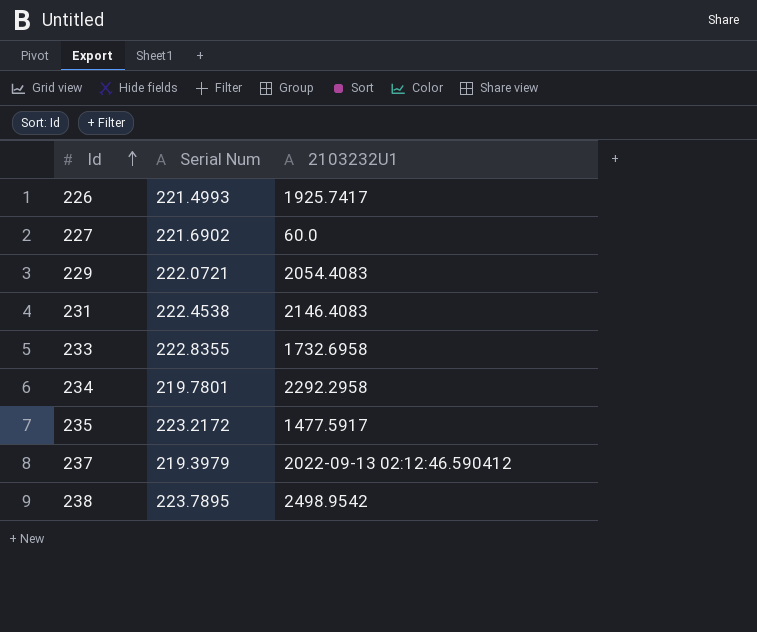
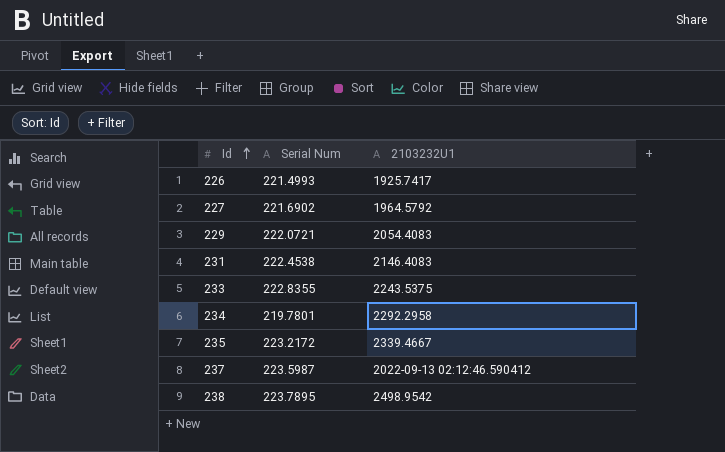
227 | 2103232U1: 60.0 -> 1964.5792
233 | 2103232U1: 1732.6958 -> 2243.5375
235 | 2103232U1: 1477.5917 -> 2339.4667
237 | Serial Num: 219.3979 -> 223.5987

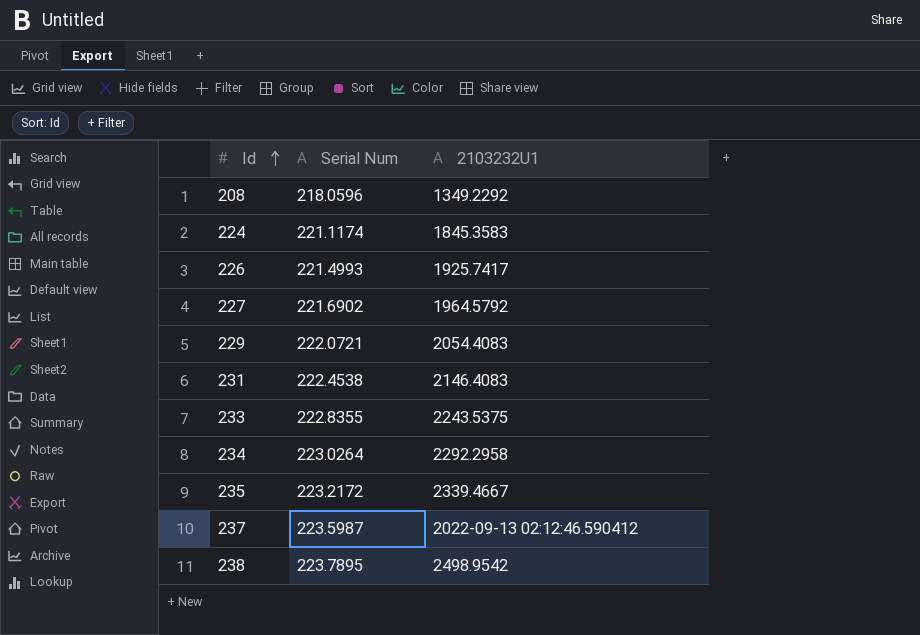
row 208: none -> 218.0596 | 1349.2292
row 224: none -> 221.1174 | 1845.3583
234 | Serial Num: 219.7801 -> 223.0264

